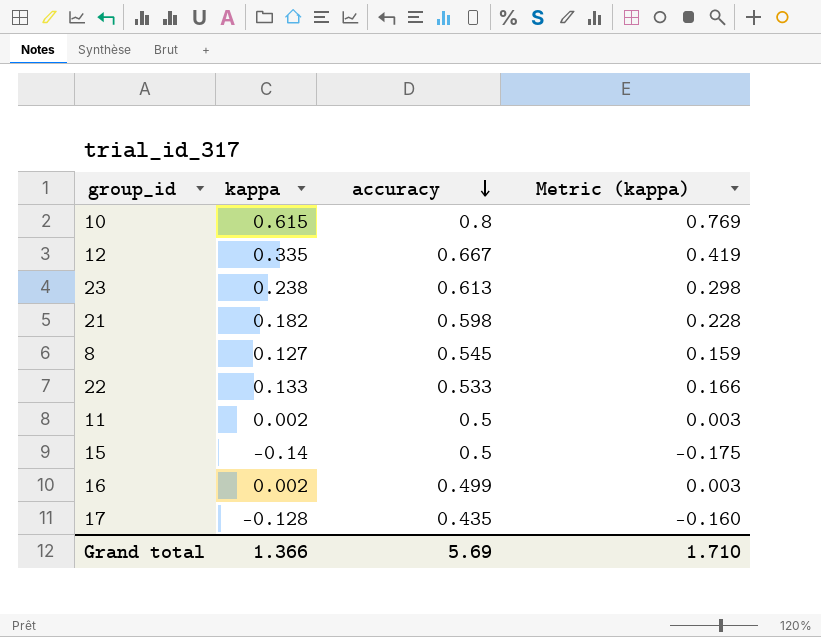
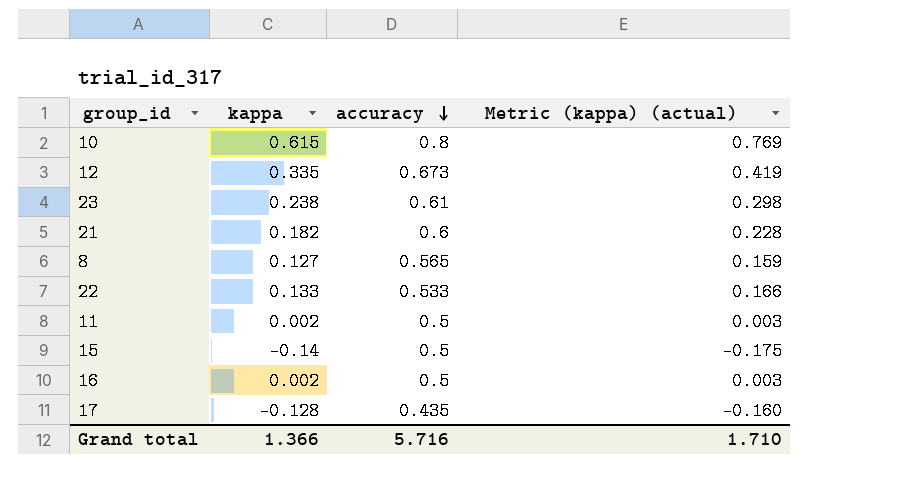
column name: Metric (kappa) -> Metric (kappa) (actual)
12 | accuracy: 0.667 -> 0.673
23 | accuracy: 0.613 -> 0.61
21 | accuracy: 0.598 -> 0.6
8 | accuracy: 0.545 -> 0.565
16 | accuracy: 0.499 -> 0.5
Grand total | accuracy: 5.69 -> 5.716

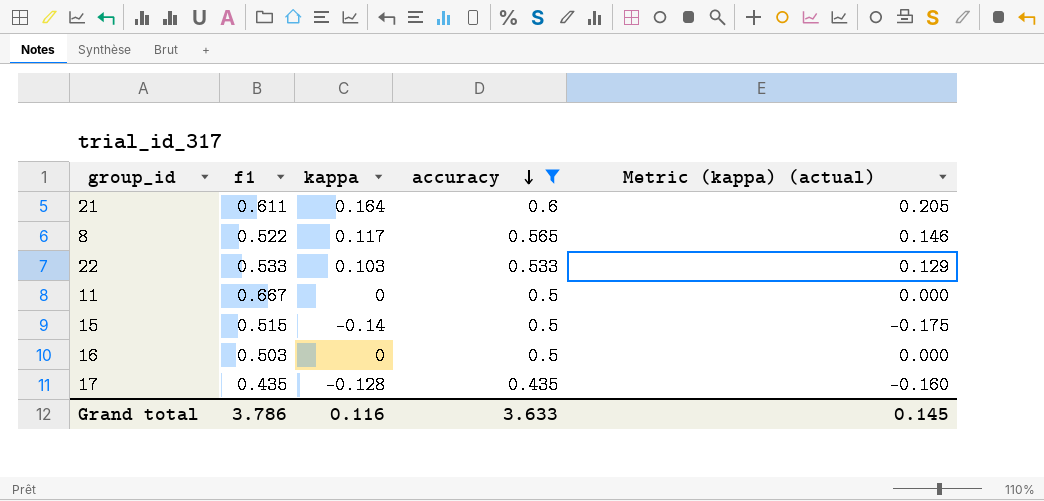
filter: none -> accuracy <= 0.6
column f1 | position: none -> 2
21 | kappa: 0.182 -> 0.164
21 | Metric (kappa) (actual): 0.228 -> 0.205
8 | kappa: 0.127 -> 0.117
8 | Metric (kappa) (actual): 0.159 -> 0.146
22 | kappa: 0.133 -> 0.103
22 | Metric (kappa) (actual): 0.166 -> 0.129
11 | kappa: 0.002 -> 0
11 | Metric (kappa) (actual): 0.003 -> 0.000
16 | kappa: 0.002 -> 0
16 | Metric (kappa) (actual): 0.003 -> 0.000
Grand total | kappa: 1.366 -> 0.116
Grand total | accuracy: 5.716 -> 3.633
Grand total | Metric (kappa) (actual): 1.710 -> 0.145

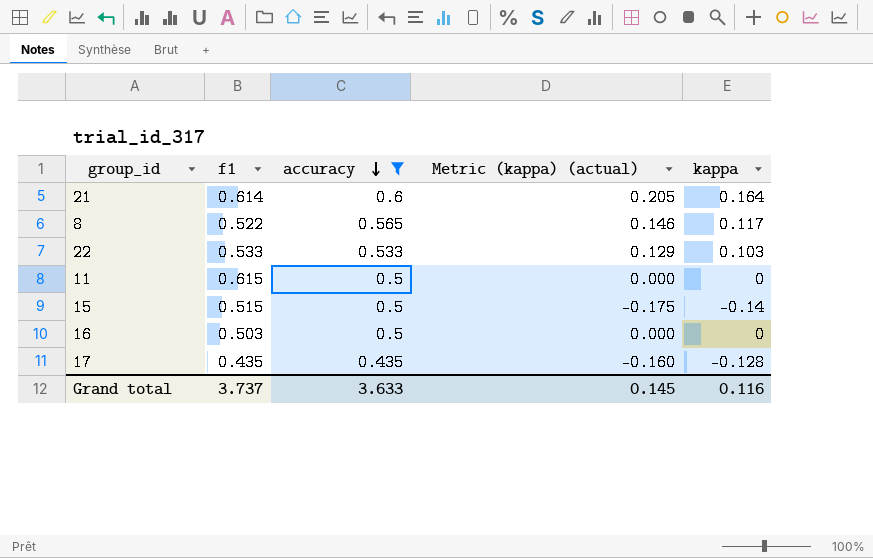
column kappa | position: 3 -> 5
21 | f1: 0.611 -> 0.614
11 | f1: 0.667 -> 0.615
Grand total | f1: 3.786 -> 3.737

